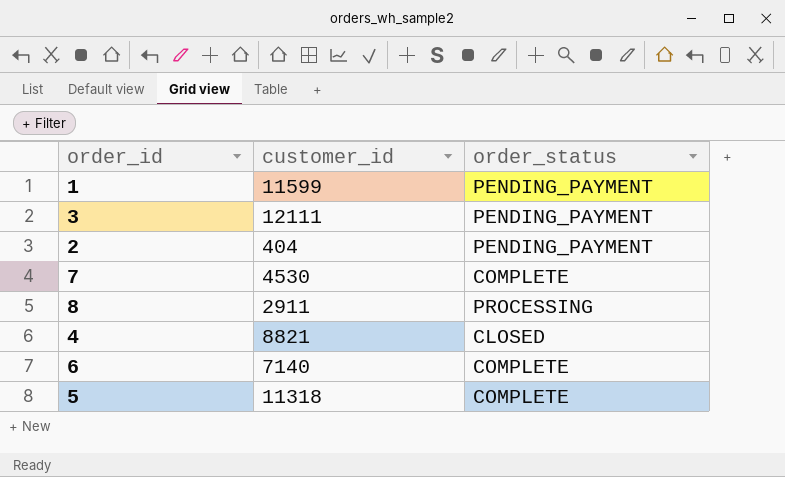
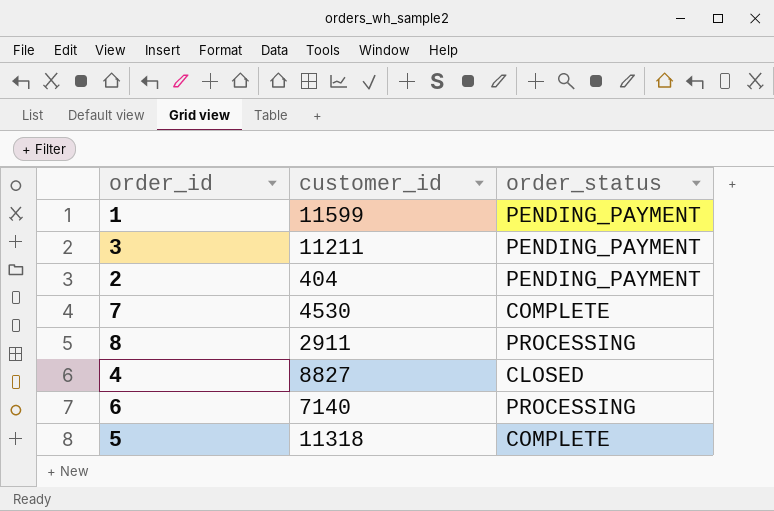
3 | customer_id: 12111 -> 11211
4 | customer_id: 8821 -> 8827
6 | order_status: COMPLETE -> PROCESSING

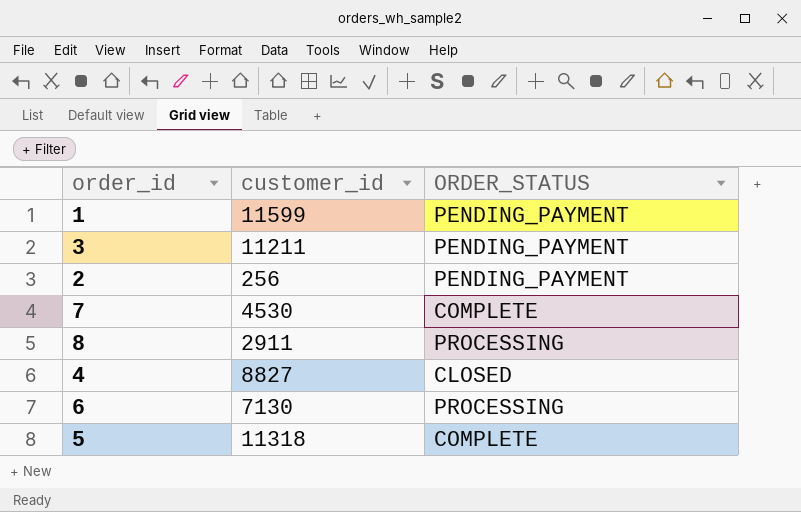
column name: order_status -> ORDER_STATUS
2 | customer_id: 404 -> 256
6 | customer_id: 7140 -> 7130

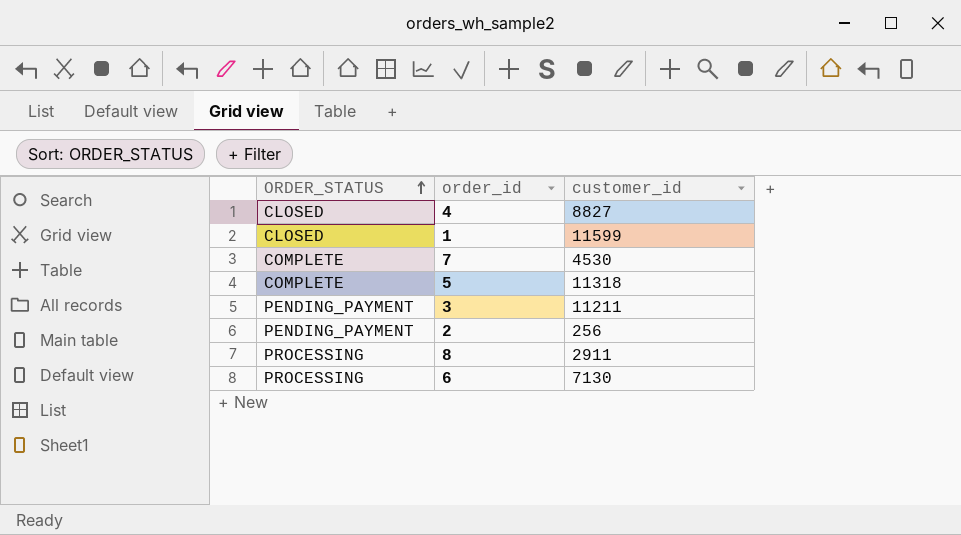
row order: none -> ORDER_STATUS ascending
column ORDER_STATUS | position: 3 -> 1
1 | ORDER_STATUS: PENDING_PAYMENT -> CLOSED

